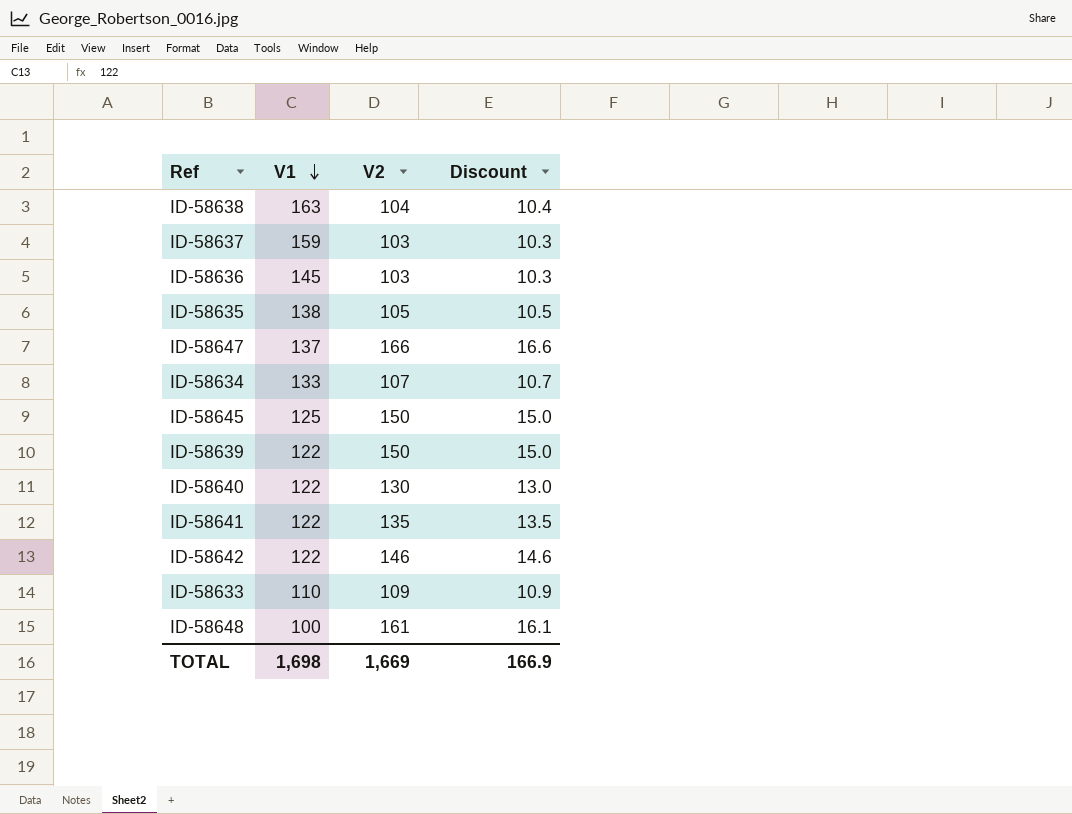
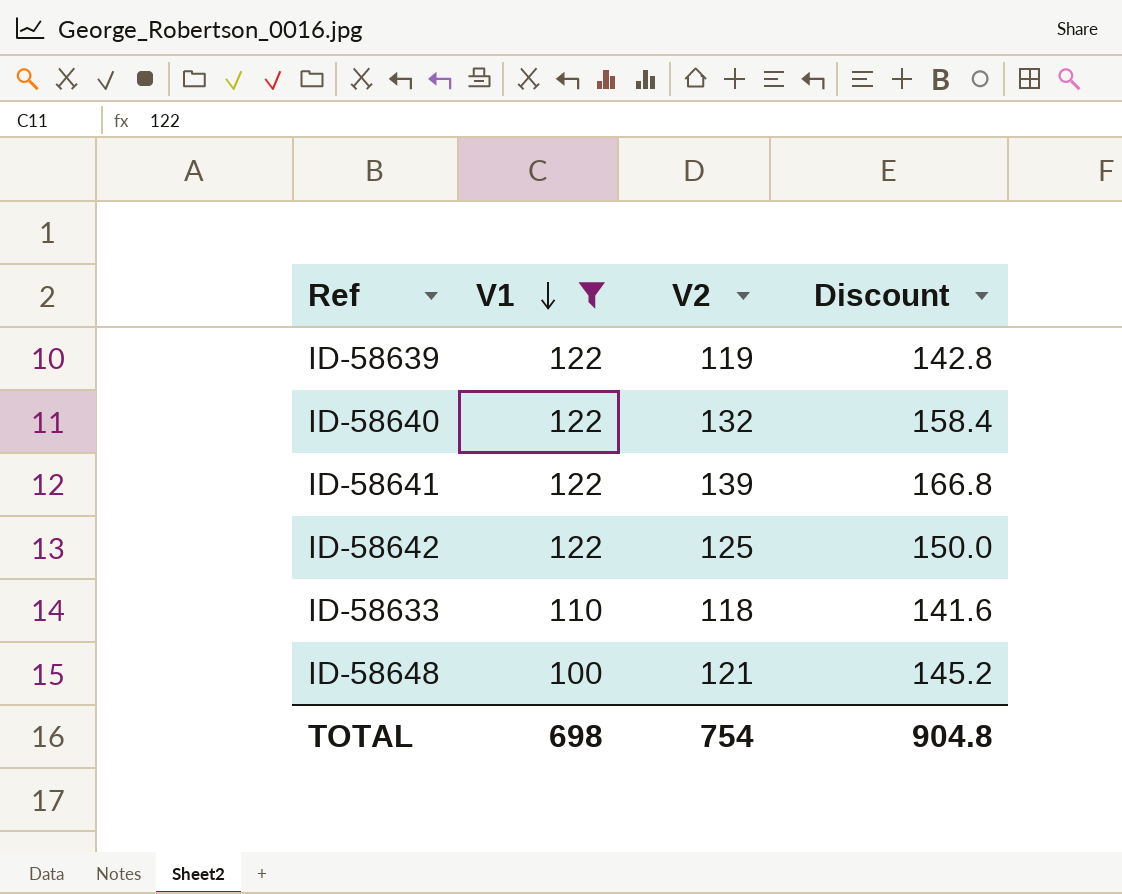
filter: none -> V1 <= 122
column Discount | formula: [V2] * 0.1 -> [V2] * 1.2
ID-58639 | V2: 150 -> 119
ID-58640 | V2: 130 -> 132
ID-58641 | V2: 135 -> 139
ID-58642 | V2: 146 -> 125
ID-58633 | V2: 109 -> 118
ID-58648 | V2: 161 -> 121
TOTAL | V1: 1,698 -> 698
TOTAL | V2: 1,669 -> 754
TOTAL | Discount: 166.9 -> 904.8

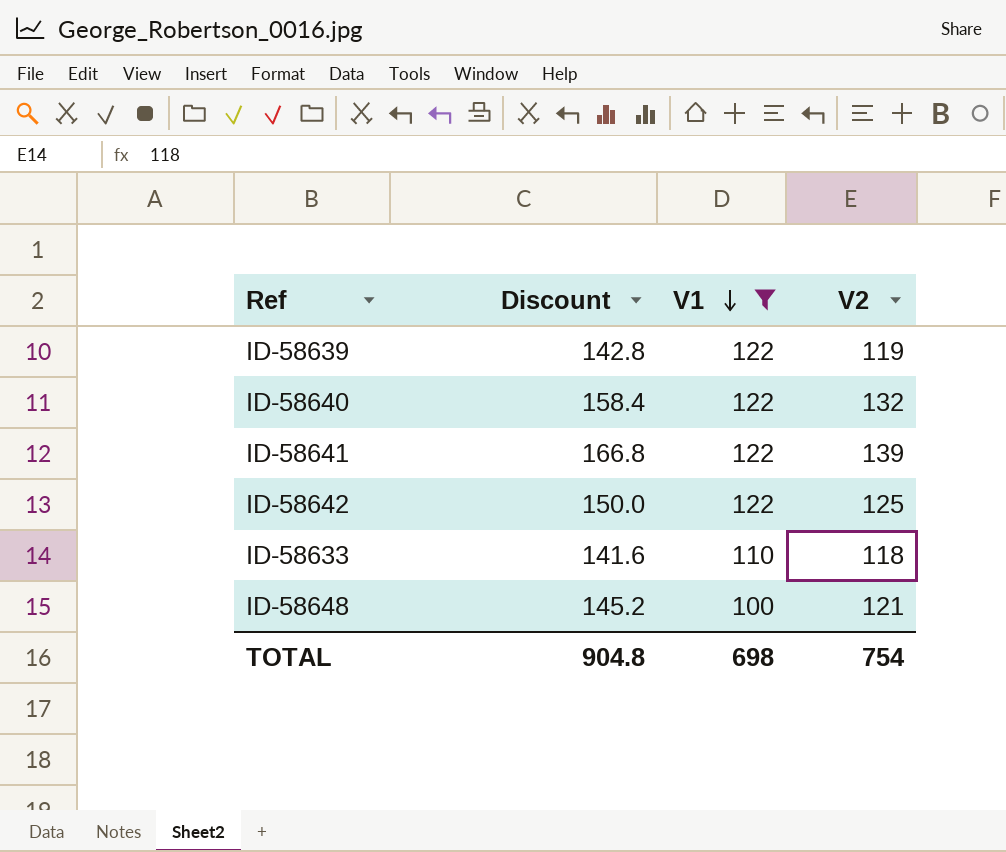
column Discount | position: 4 -> 2

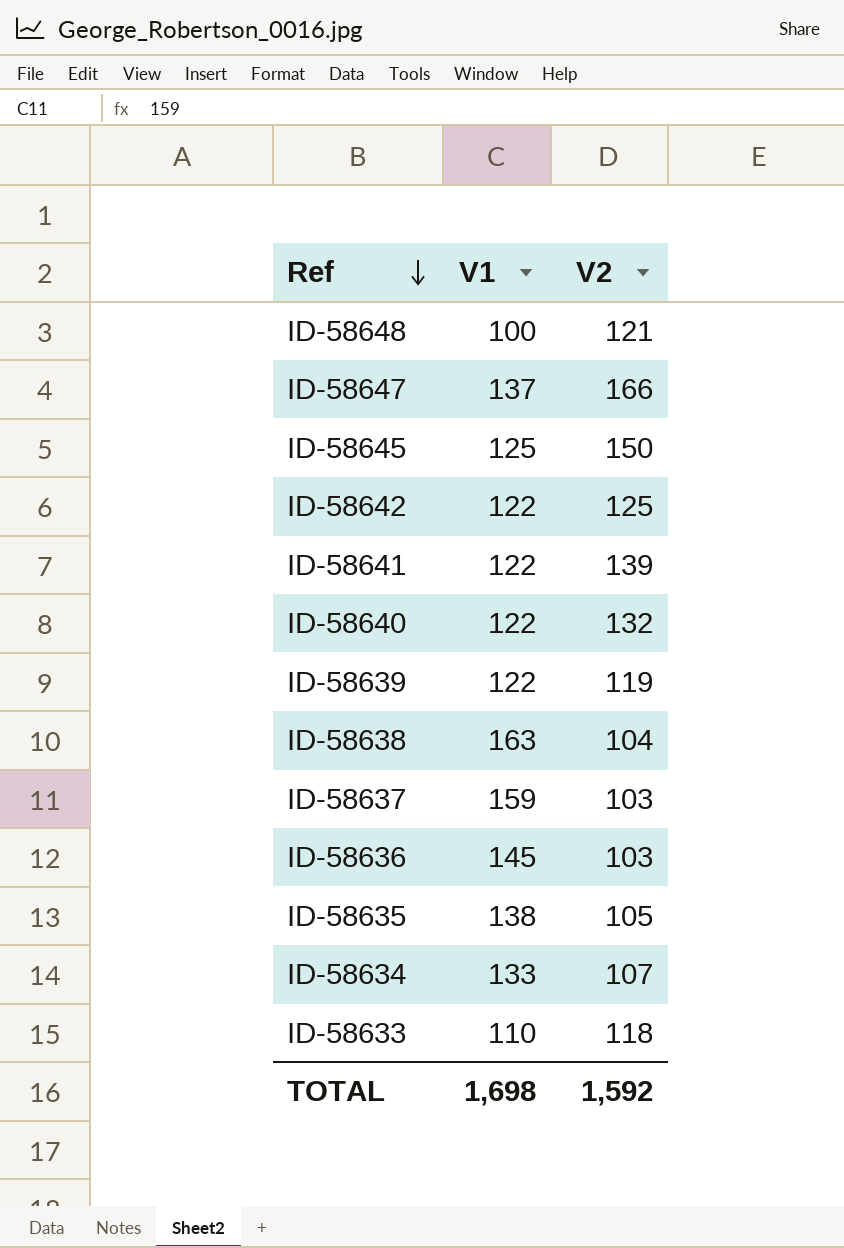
filter: V1 <= 122 -> none
row order: V1 descending -> Ref descending
column Discount | formula: [V2] * 1.2 -> none
TOTAL | V1: 698 -> 1,698
TOTAL | V2: 754 -> 1,592

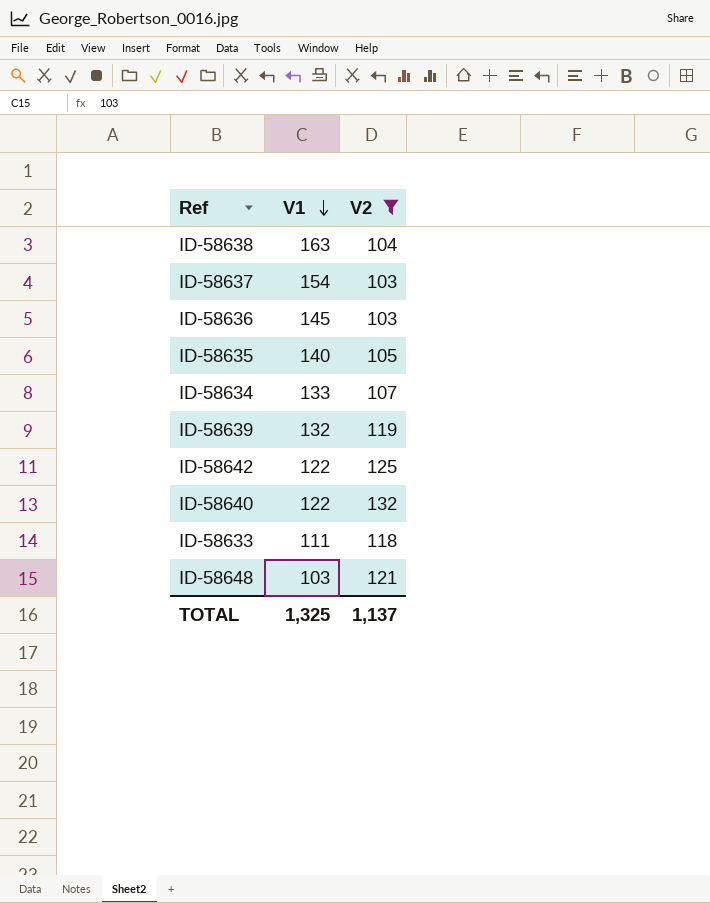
filter: none -> V2 <= 132
row order: Ref descending -> V1 descending
ID-58637 | V1: 159 -> 154
ID-58635 | V1: 138 -> 140
ID-58639 | V1: 122 -> 132
ID-58633 | V1: 110 -> 111
ID-58648 | V1: 100 -> 103
TOTAL | V1: 1,698 -> 1,325
TOTAL | V2: 1,592 -> 1,137

